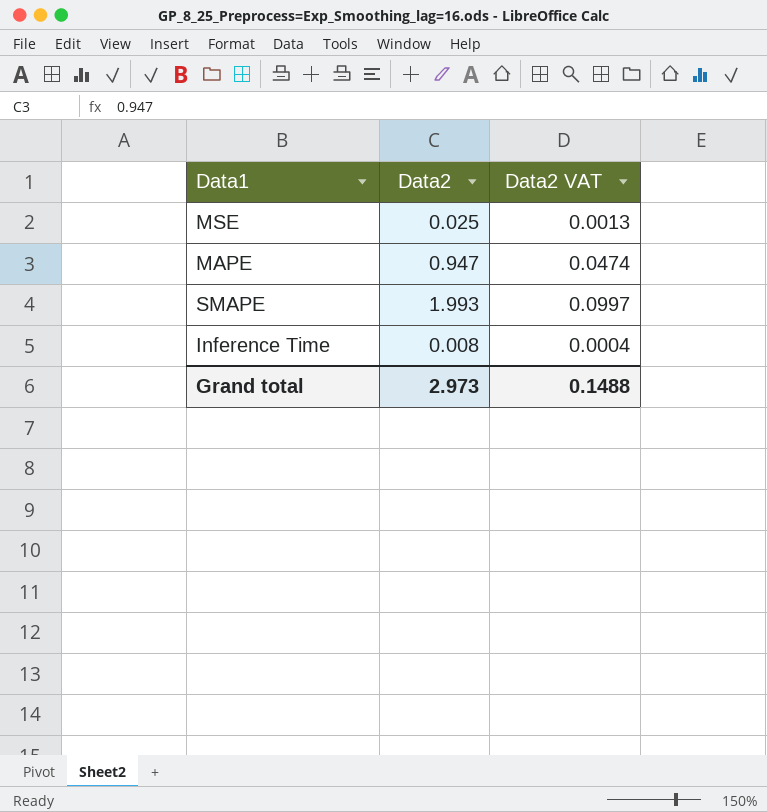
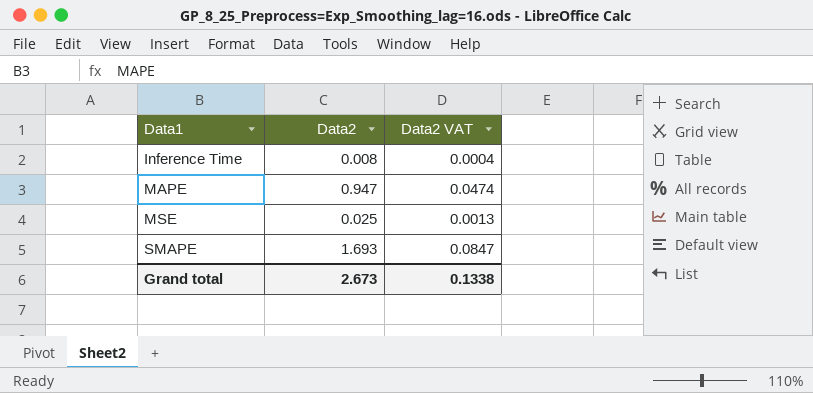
row order: none -> Data1 ascending
SMAPE | Data2: 1.993 -> 1.693
SMAPE | Data2 VAT: 0.0997 -> 0.0847
Grand total | Data2: 2.973 -> 2.673
Grand total | Data2 VAT: 0.1488 -> 0.1338

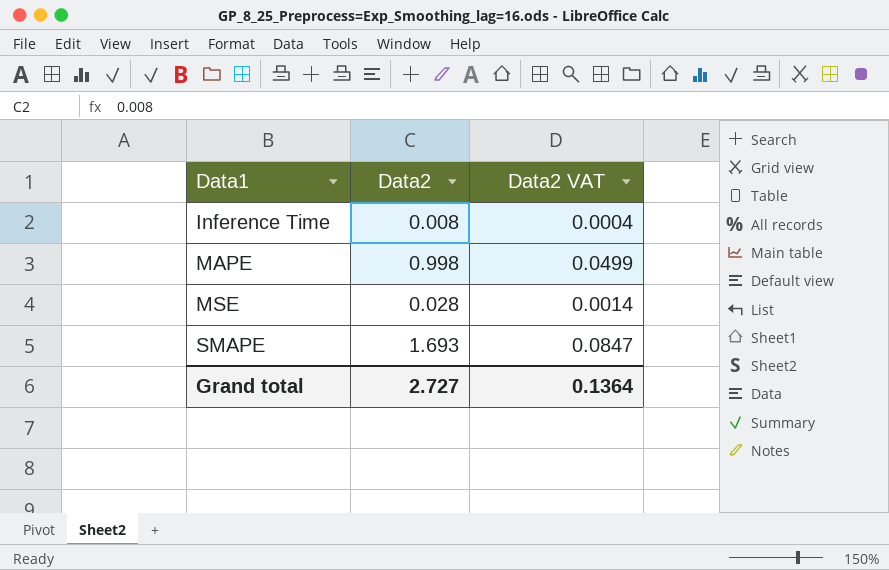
MAPE | Data2: 0.947 -> 0.998
MAPE | Data2 VAT: 0.0474 -> 0.0499
MSE | Data2: 0.025 -> 0.028
MSE | Data2 VAT: 0.0013 -> 0.0014
Grand total | Data2: 2.673 -> 2.727
Grand total | Data2 VAT: 0.1338 -> 0.1364

